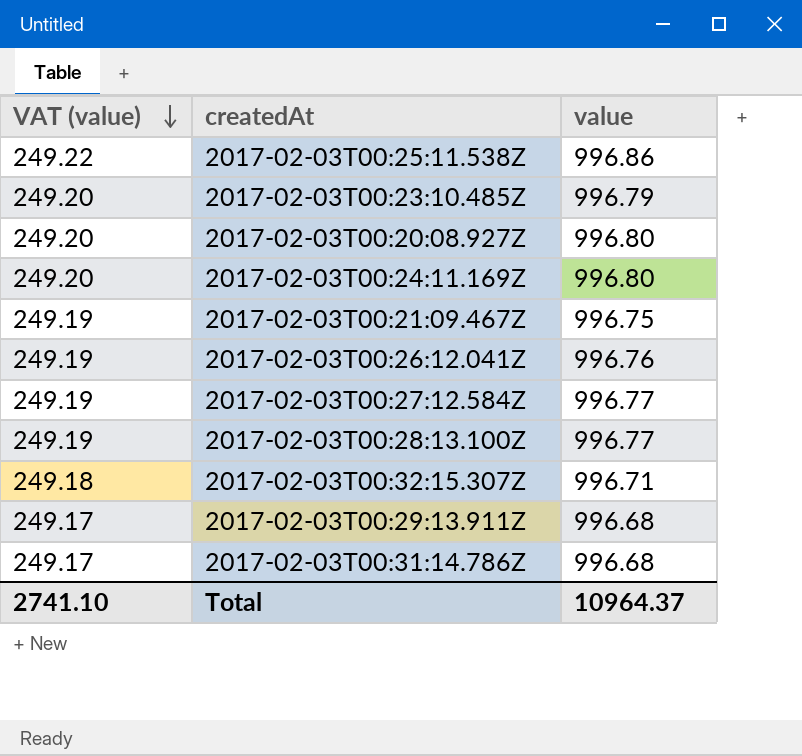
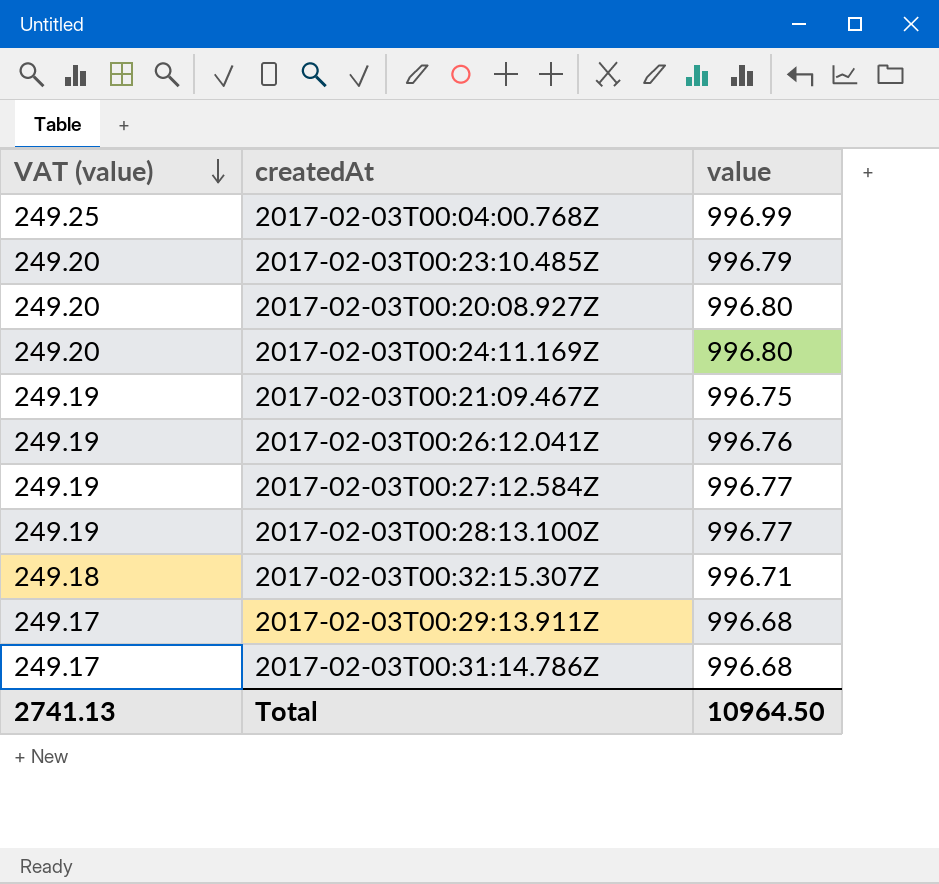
row 2017-02-03T00:25:11.538Z: 249.22 | 996.86 -> none
row 2017-02-03T00:04:00.768Z: none -> 249.25 | 996.99
Total | VAT (value): 2741.10 -> 2741.13
Total | value: 10964.37 -> 10964.50

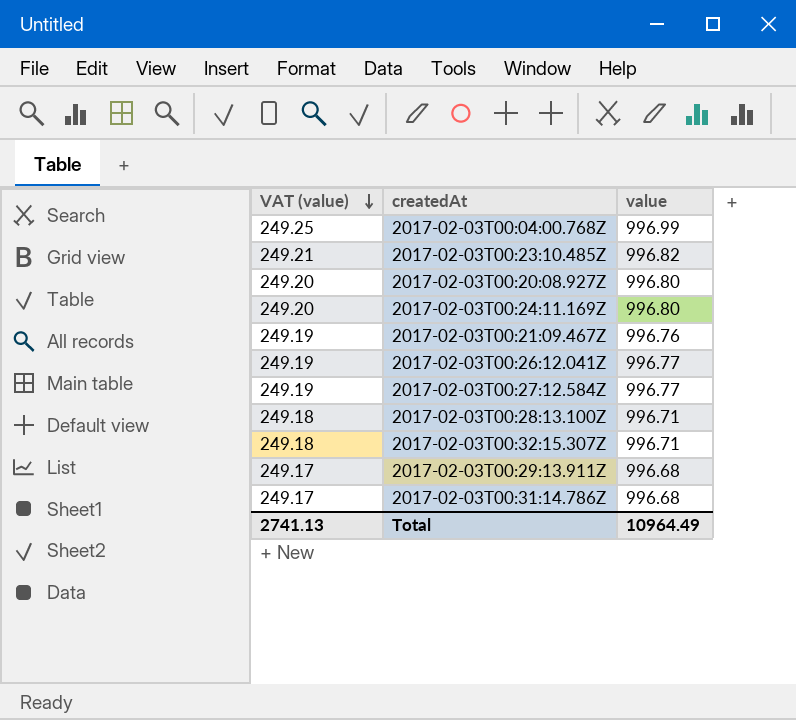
2017-02-03T00:23:10.485Z | VAT (value): 249.20 -> 249.21
2017-02-03T00:23:10.485Z | value: 996.79 -> 996.82
2017-02-03T00:21:09.467Z | value: 996.75 -> 996.76
2017-02-03T00:26:12.041Z | value: 996.76 -> 996.77
2017-02-03T00:28:13.100Z | VAT (value): 249.19 -> 249.18
2017-02-03T00:28:13.100Z | value: 996.77 -> 996.71
Total | value: 10964.50 -> 10964.49

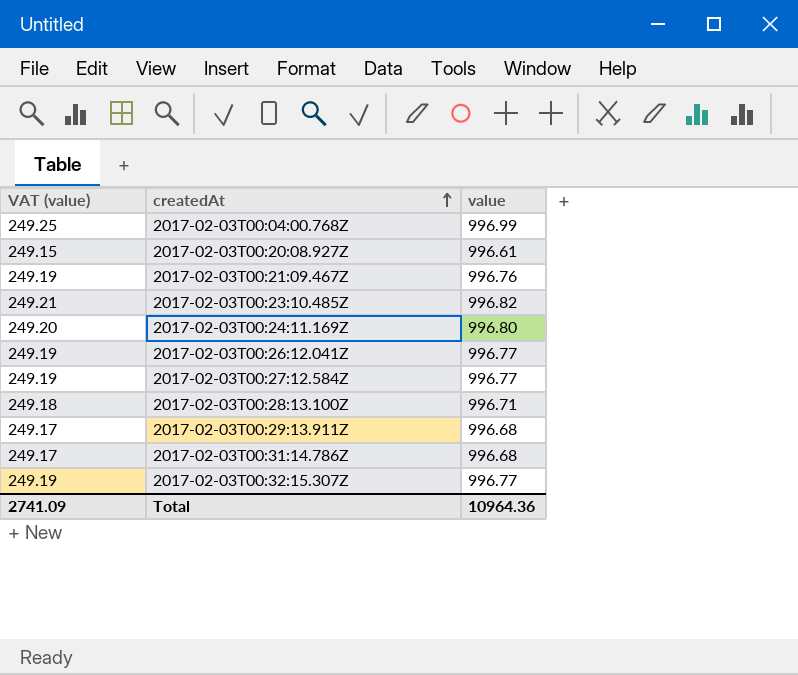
row order: VAT (value) descending -> createdAt ascending
2017-02-03T00:20:08.927Z | VAT (value): 249.20 -> 249.15
2017-02-03T00:20:08.927Z | value: 996.80 -> 996.61
2017-02-03T00:32:15.307Z | VAT (value): 249.18 -> 249.19
2017-02-03T00:32:15.307Z | value: 996.71 -> 996.77
Total | VAT (value): 2741.13 -> 2741.09
Total | value: 10964.49 -> 10964.36

